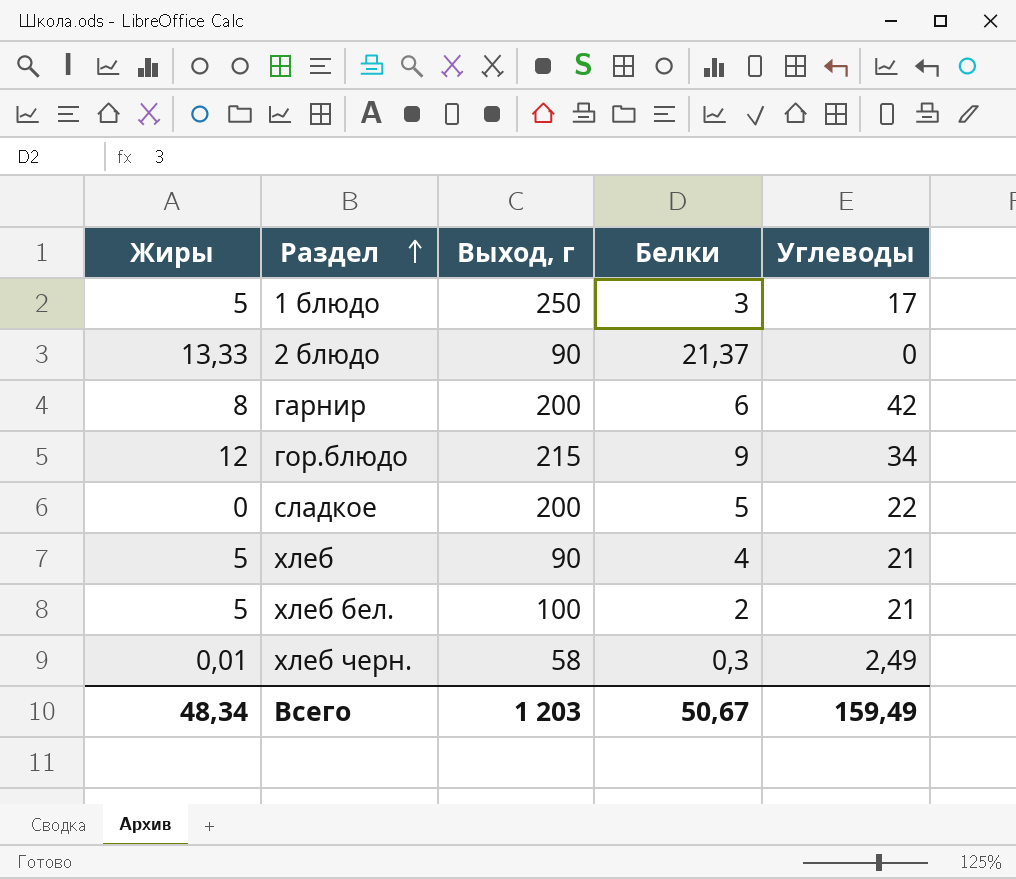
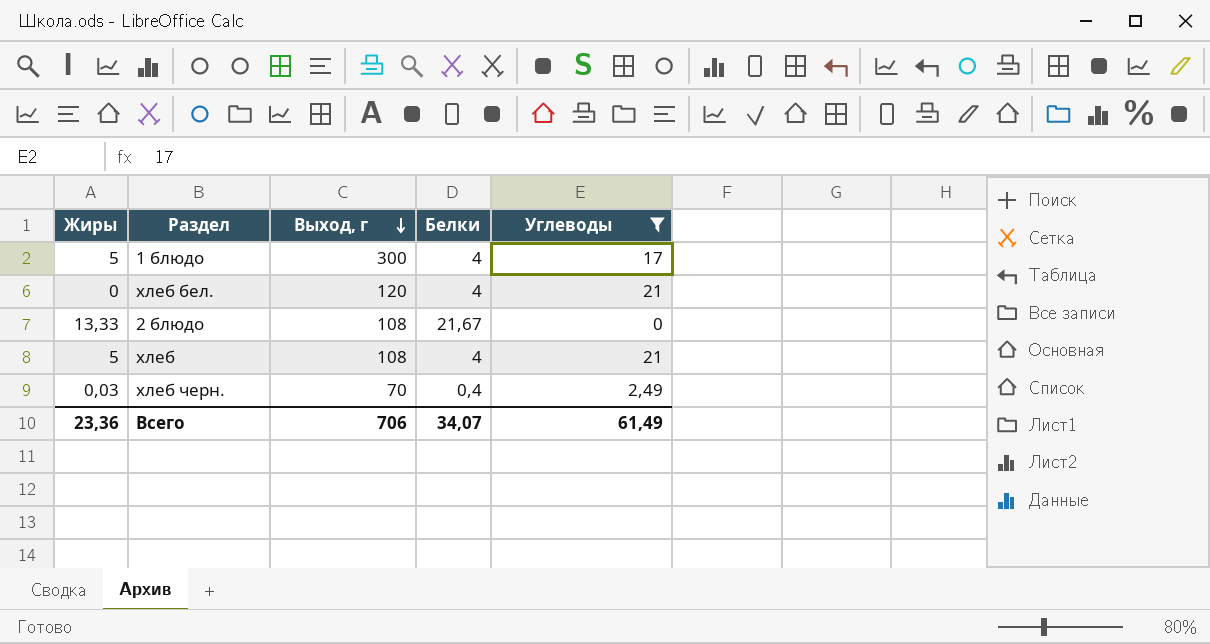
filter: none -> Углеводы <= 21
row order: Раздел ascending -> Выход, г descending
1 блюдо | Выход, г: 250 -> 300
1 блюдо | Белки: 3 -> 4
хлеб бел. | Жиры: 5 -> 0
хлеб бел. | Выход, г: 100 -> 120
хлеб бел. | Белки: 2 -> 4
2 блюдо | Выход, г: 90 -> 108
2 блюдо | Белки: 21,37 -> 21,67
хлеб | Выход, г: 90 -> 108
хлеб черн. | Жиры: 0,01 -> 0,03
хлеб черн. | Выход, г: 58 -> 70
хлеб черн. | Белки: 0,3 -> 0,4
Всего | Жиры: 48,34 -> 23,36
Всего | Выход, г: 1 203 -> 706
Всего | Белки: 50,67 -> 34,07
Всего | Углеводы: 159,49 -> 61,49

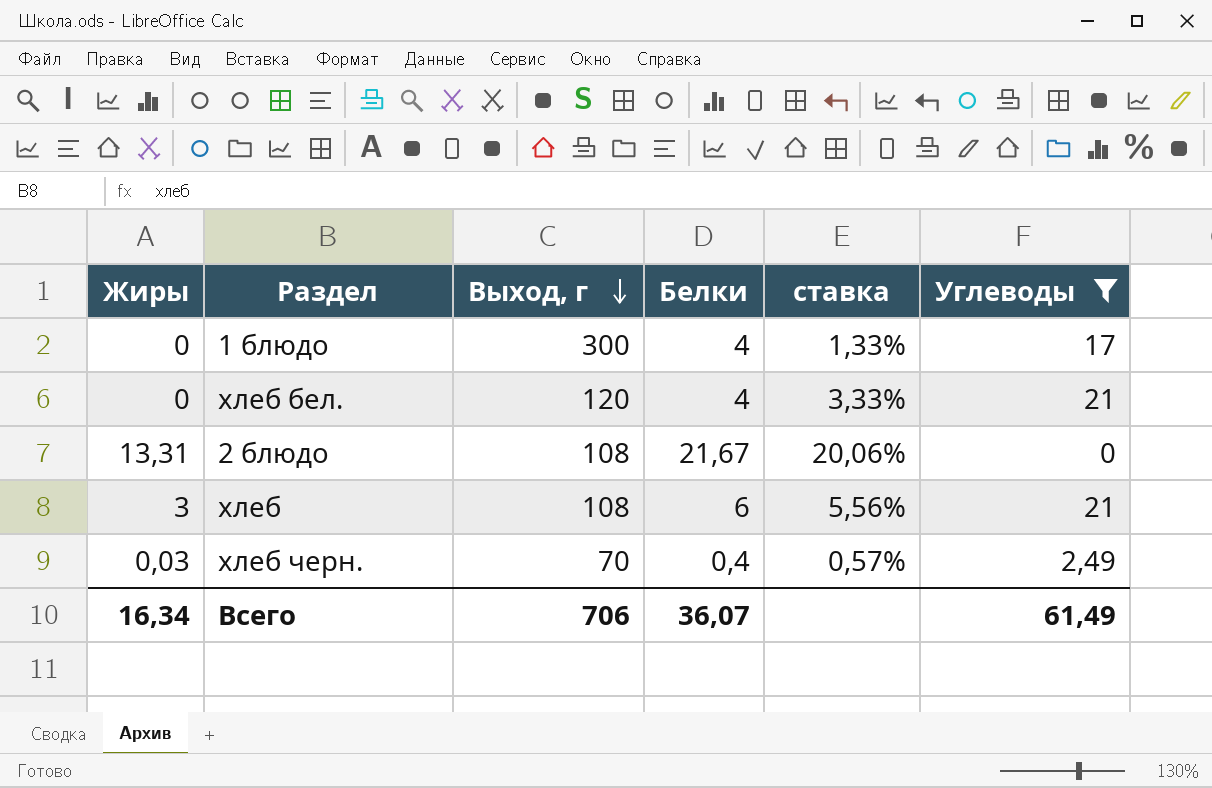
column ставка | formula: none -> [Белки] / [Выход, г]
1 блюдо | Жиры: 5 -> 0
2 блюдо | Жиры: 13,33 -> 13,31
хлеб | Жиры: 5 -> 3
хлеб | Белки: 4 -> 6
Всего | Жиры: 23,36 -> 16,34
Всего | Белки: 34,07 -> 36,07

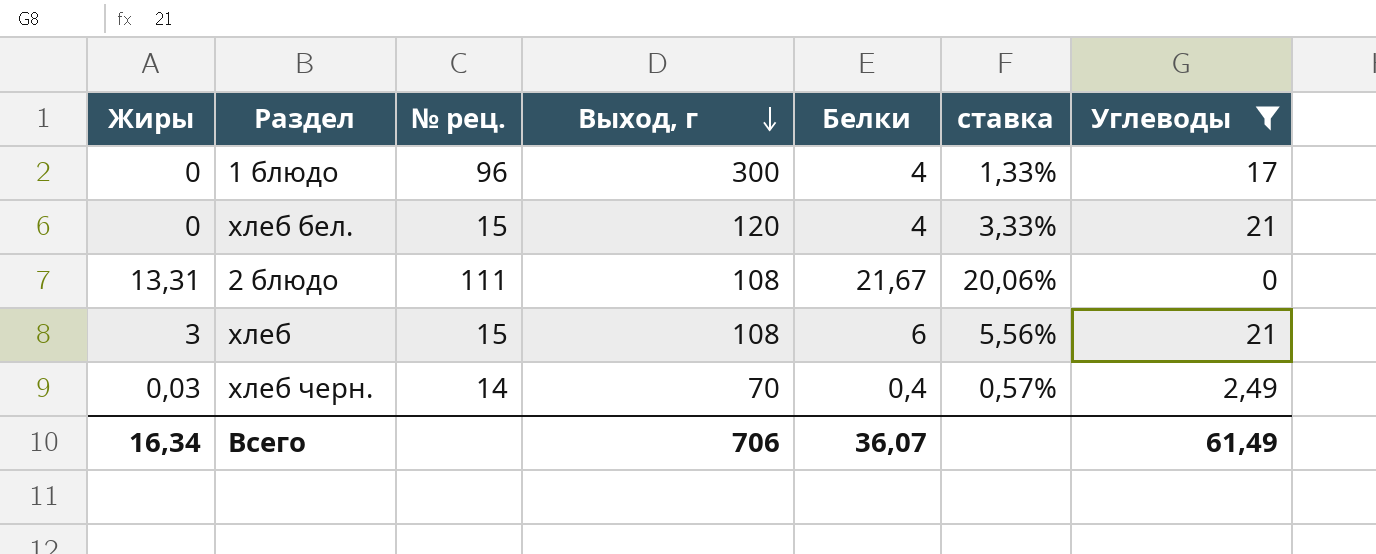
column № рец. | position: none -> 3

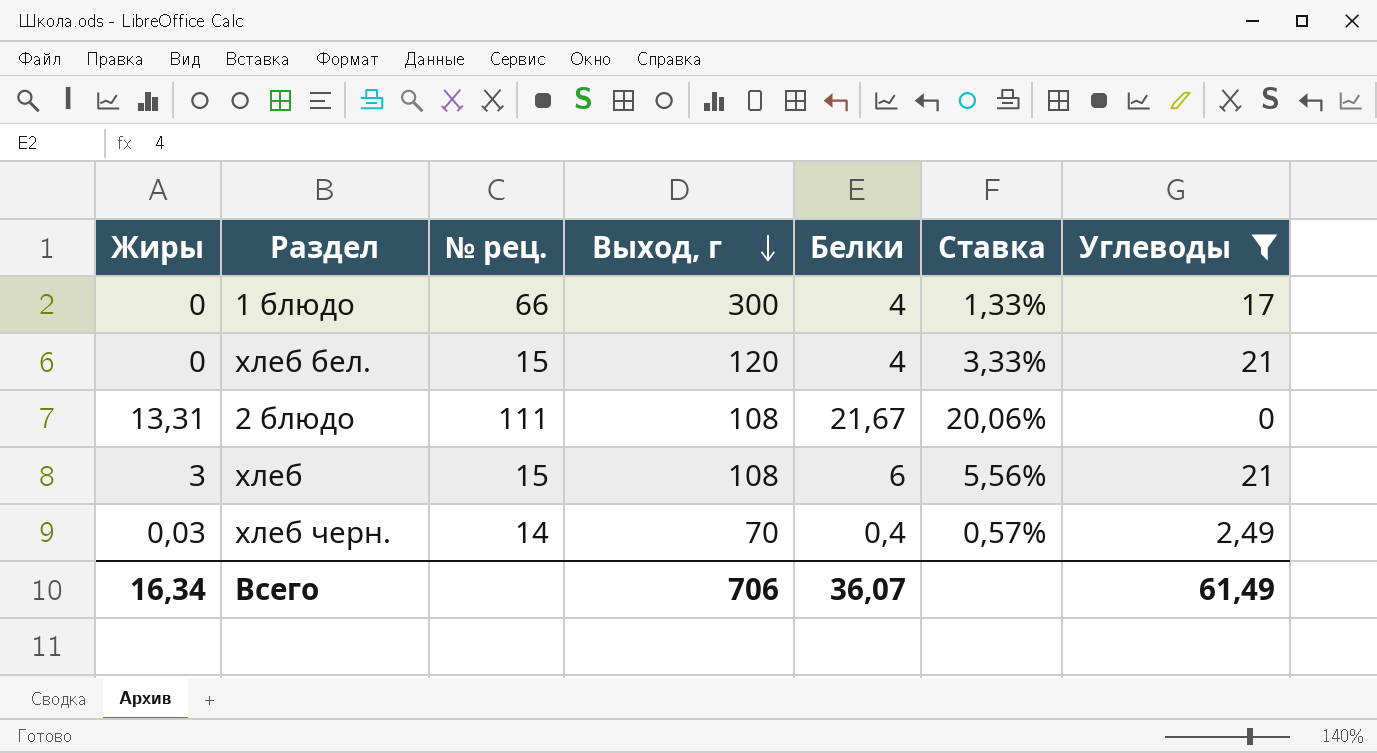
column name: ставка -> Ставка
1 блюдо | № рец.: 96 -> 66

